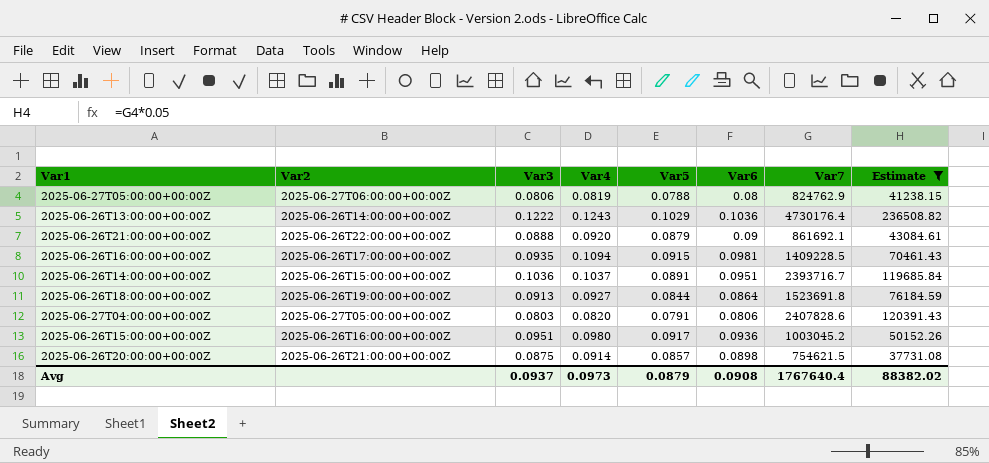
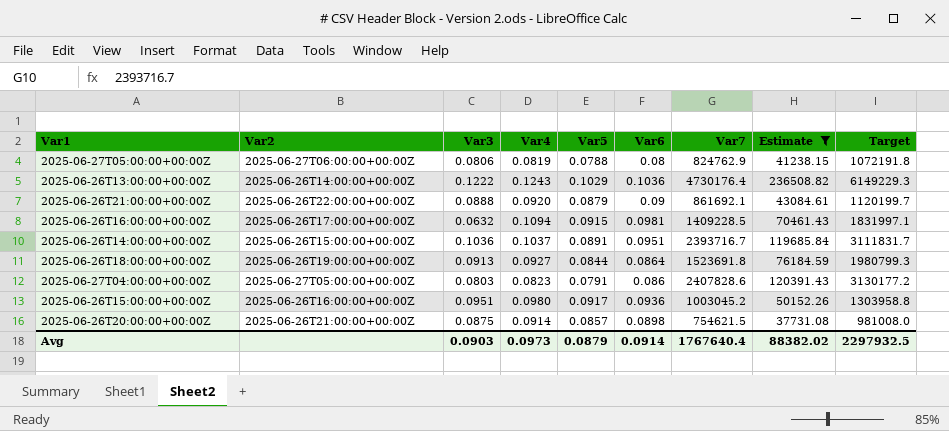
column Target | formula: none -> [Var7] * 1.3
2025-06-26T16:00:00+00:00Z | Var3: 0.0935 -> 0.0632
2025-06-27T04:00:00+00:00Z | Var4: 0.0820 -> 0.0823
2025-06-27T04:00:00+00:00Z | Var6: 0.0806 -> 0.086
Avg | Var3: 0.0937 -> 0.0903
Avg | Var6: 0.0908 -> 0.0914

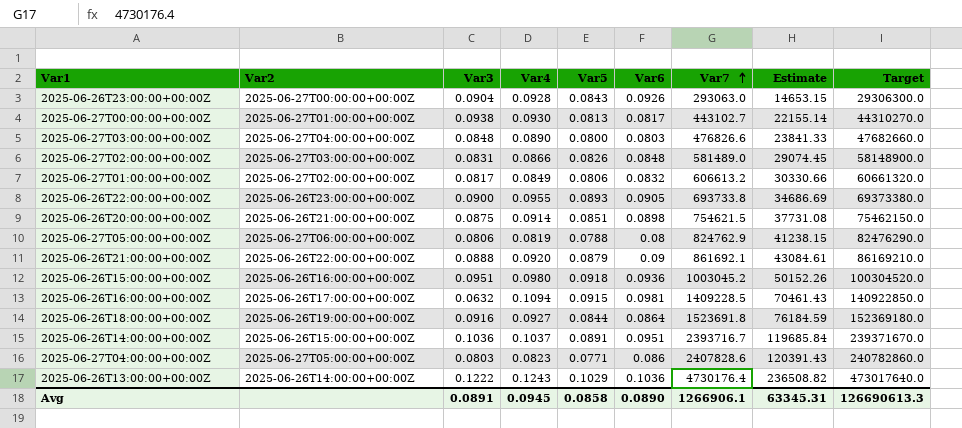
filter: Estimate >= 37731.08 -> none
row order: none -> Var7 ascending
column Target | formula: [Var7] * 1.3 -> [Var7] * 100
2025-06-26T20:00:00+00:00Z | Var5: 0.0857 -> 0.0851
2025-06-26T15:00:00+00:00Z | Var5: 0.0917 -> 0.0918
2025-06-26T18:00:00+00:00Z | Var3: 0.0913 -> 0.0916
2025-06-27T04:00:00+00:00Z | Var5: 0.0791 -> 0.0771
Avg | Var3: 0.0903 -> 0.0891
Avg | Var4: 0.0973 -> 0.0945
Avg | Var5: 0.0879 -> 0.0858
Avg | Var6: 0.0914 -> 0.0890
Avg | Var7: 1767640.4 -> 1266906.1
Avg | Estimate: 88382.02 -> 63345.31
Avg | Target: 2297932.5 -> 126690613.3

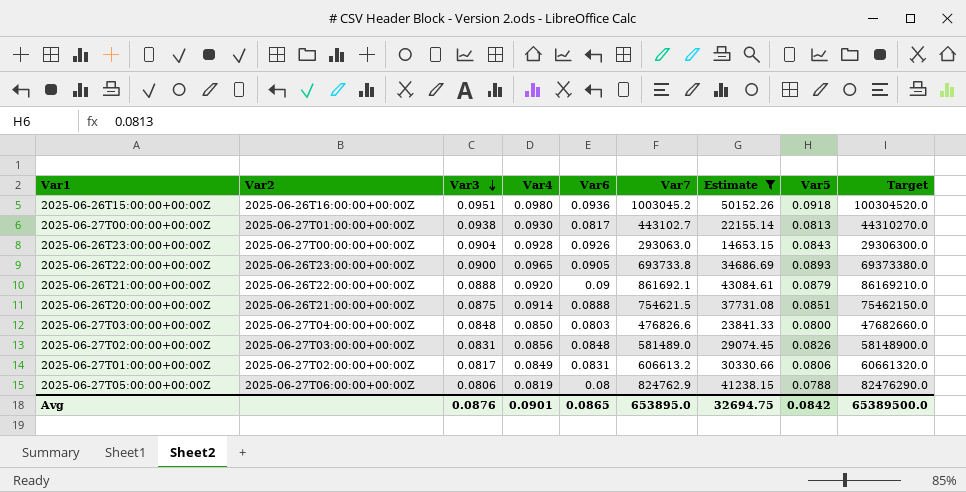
filter: none -> Estimate <= 50152.26
row order: Var7 ascending -> Var3 descending
column Var5 | position: 5 -> 8
2025-06-26T22:00:00+00:00Z | Var4: 0.0955 -> 0.0965
2025-06-26T20:00:00+00:00Z | Var6: 0.0898 -> 0.0888
2025-06-27T03:00:00+00:00Z | Var4: 0.0890 -> 0.0850
2025-06-27T02:00:00+00:00Z | Var4: 0.0866 -> 0.0856
2025-06-27T01:00:00+00:00Z | Var6: 0.0832 -> 0.0831
Avg | Var3: 0.0891 -> 0.0876
Avg | Var4: 0.0945 -> 0.0901
Avg | Var6: 0.0890 -> 0.0865
Avg | Var7: 1266906.1 -> 653895.0
Avg | Estimate: 63345.31 -> 32694.75
Avg | Var5: 0.0858 -> 0.0842
Avg | Target: 126690613.3 -> 65389500.0

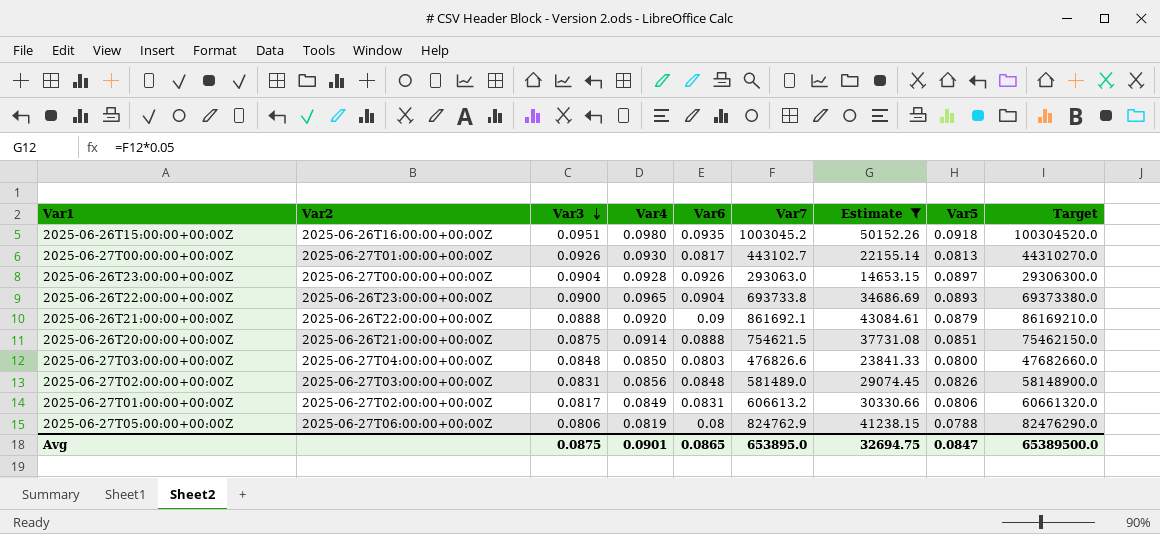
2025-06-26T15:00:00+00:00Z | Var6: 0.0936 -> 0.0935
2025-06-27T00:00:00+00:00Z | Var3: 0.0938 -> 0.0926
2025-06-26T23:00:00+00:00Z | Var5: 0.0843 -> 0.0897
2025-06-26T22:00:00+00:00Z | Var6: 0.0905 -> 0.0904
Avg | Var3: 0.0876 -> 0.0875
Avg | Var5: 0.0842 -> 0.0847

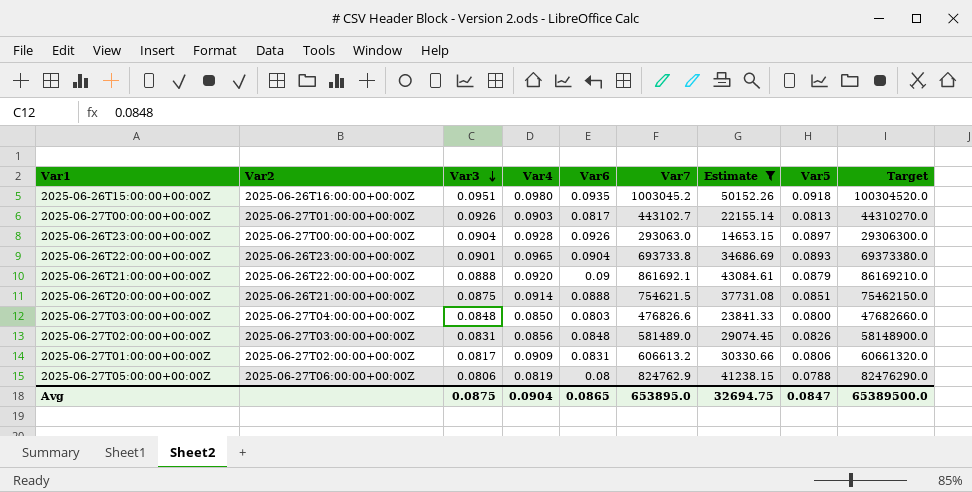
2025-06-27T00:00:00+00:00Z | Var4: 0.0930 -> 0.0903
2025-06-26T22:00:00+00:00Z | Var3: 0.0900 -> 0.0901
2025-06-27T01:00:00+00:00Z | Var4: 0.0849 -> 0.0909
Avg | Var4: 0.0901 -> 0.0904

